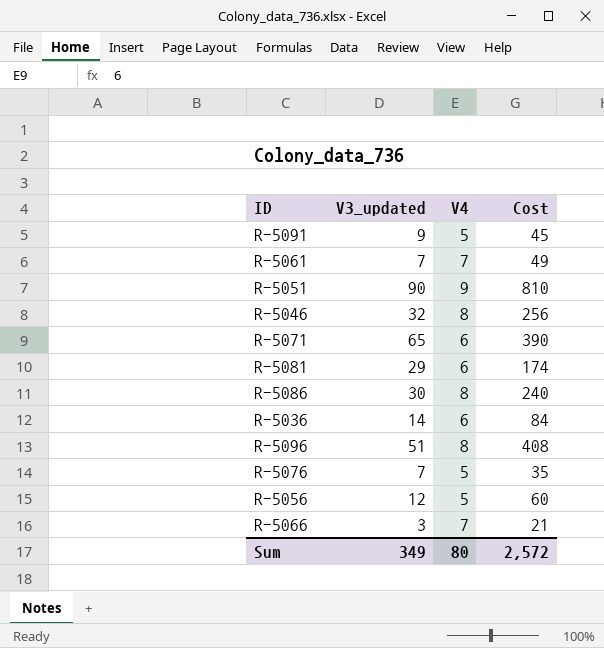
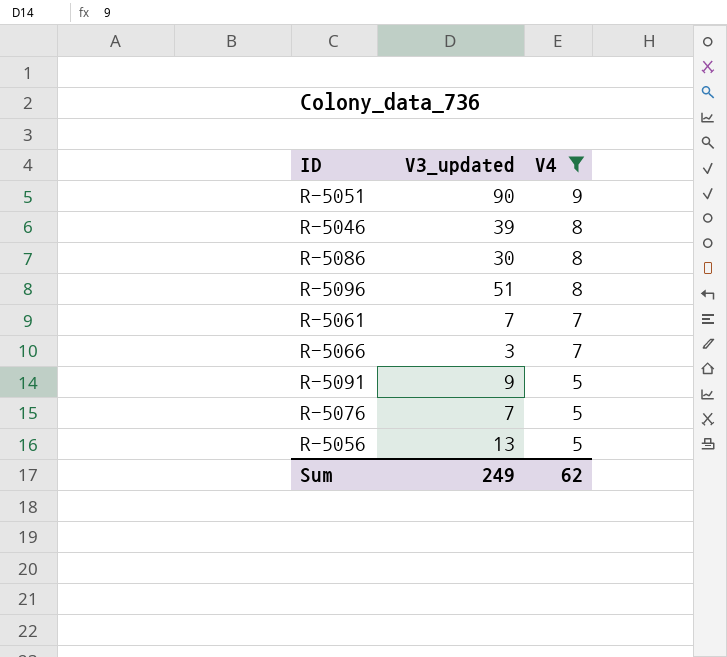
filter: none -> V4 != 6
row order: none -> V4 descending
column Cost | formula: [V3_updated] * [V4] -> none
R-5046 | V3_updated: 32 -> 39
R-5056 | V3_updated: 12 -> 13
Sum | V3_updated: 349 -> 249
Sum | V4: 80 -> 62

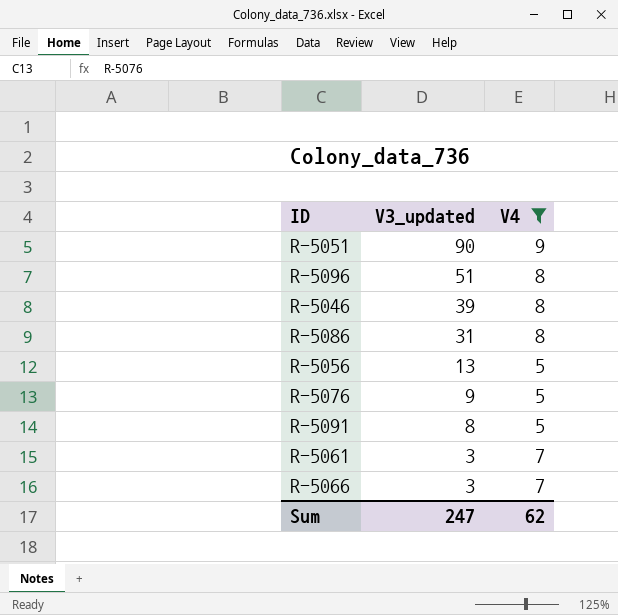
row order: V4 descending -> V3_updated descending
R-5086 | V3_updated: 30 -> 31
R-5076 | V3_updated: 7 -> 9
R-5091 | V3_updated: 9 -> 8
R-5061 | V3_updated: 7 -> 3
Sum | V3_updated: 249 -> 247

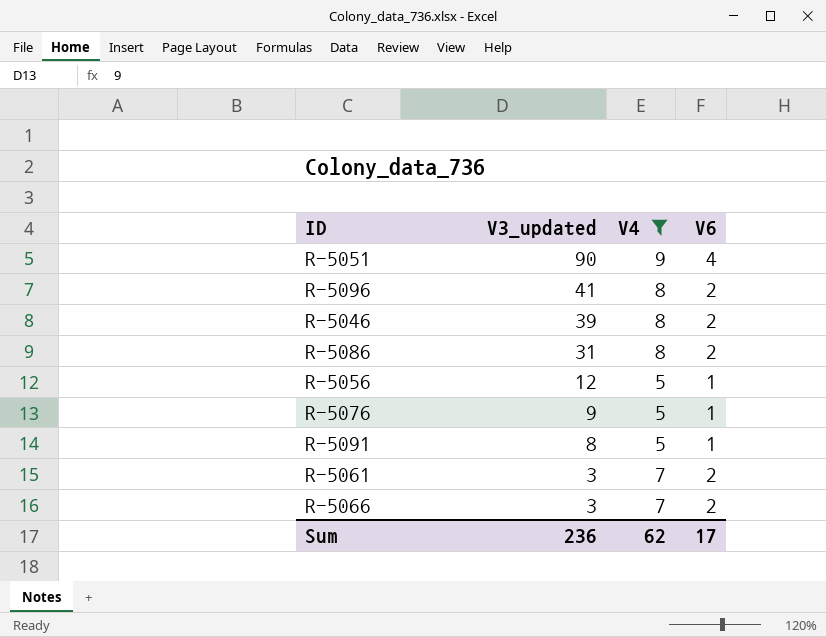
column V6 | position: none -> 4
R-5096 | V3_updated: 51 -> 41
R-5056 | V3_updated: 13 -> 12
Sum | V3_updated: 247 -> 236

